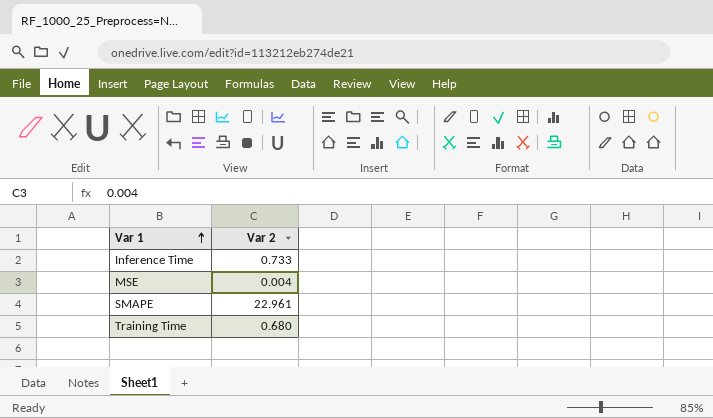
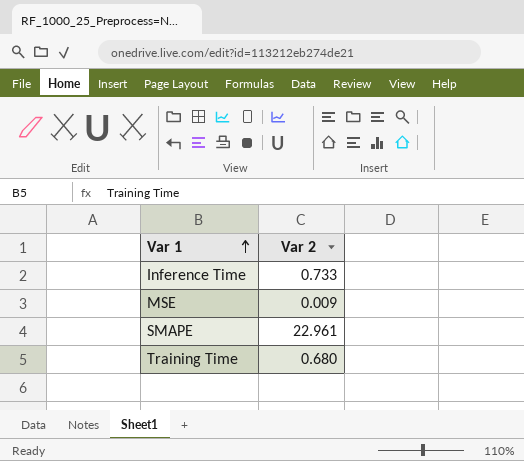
MSE | Var 2: 0.004 -> 0.009

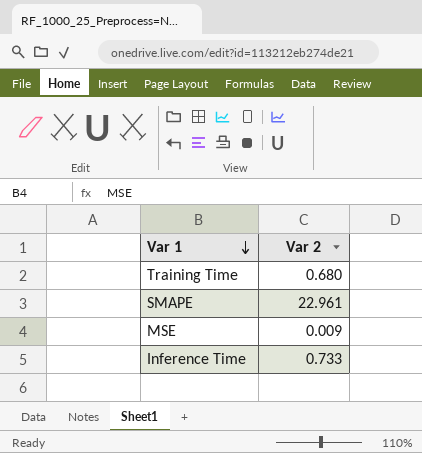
row order: Var 1 ascending -> Var 1 descending

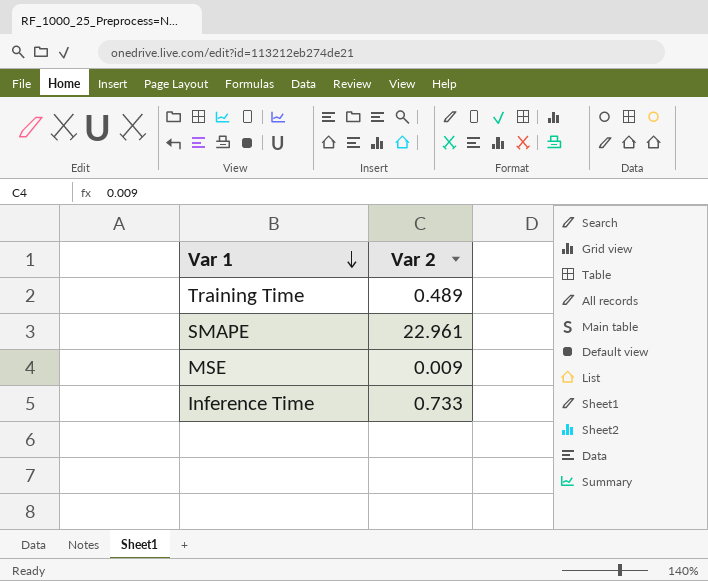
Training Time | Var 2: 0.680 -> 0.489

